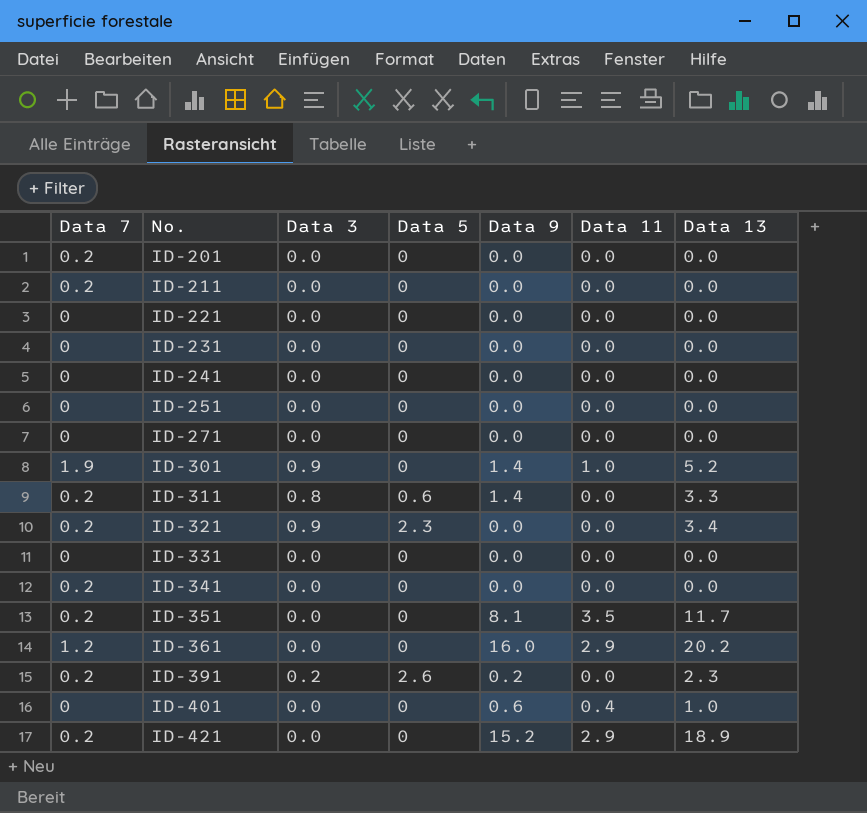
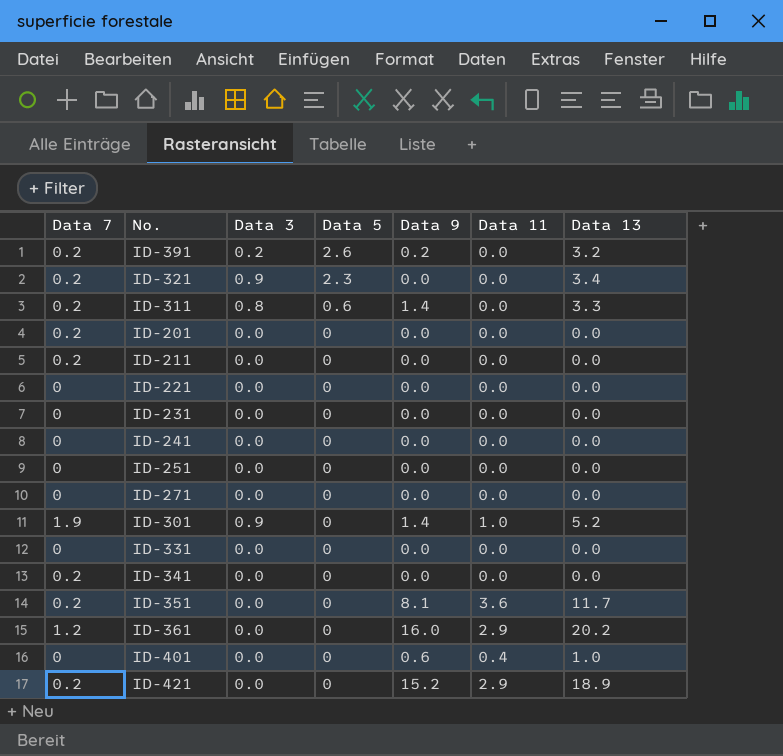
row order: No. ascending -> Data 5 descending
ID-391 | Data 13: 2.3 -> 3.2
ID-351 | Data 11: 3.5 -> 3.6

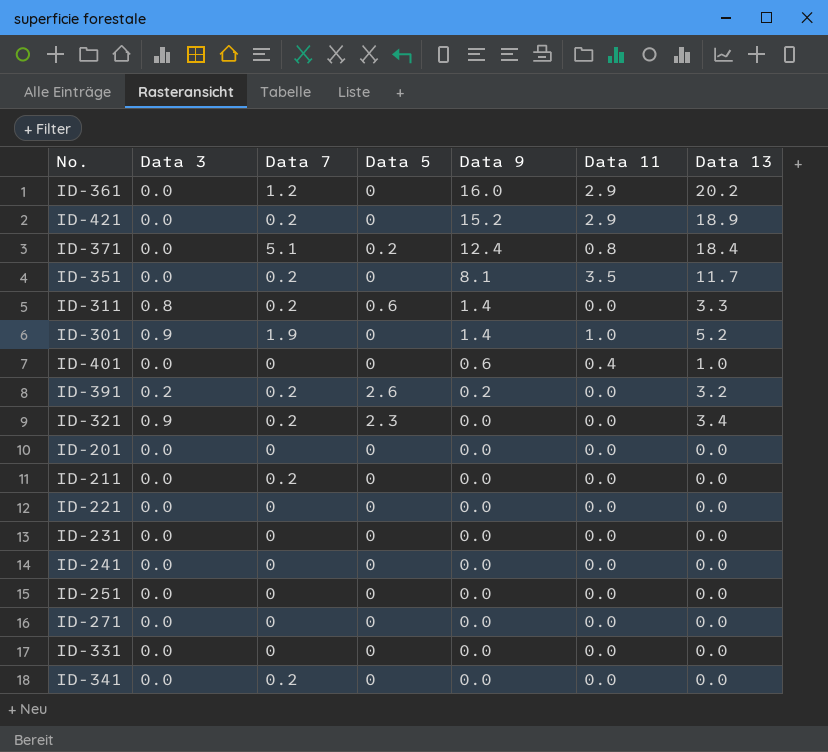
row order: Data 5 descending -> Data 9 descending
column Data 7 | position: 1 -> 3
row ID-371: none -> 0.0 | 5.1 | 0.2 | 12.4 | 0.8 | 18.4
ID-351 | Data 11: 3.6 -> 3.5
ID-201 | Data 7: 0.2 -> 0

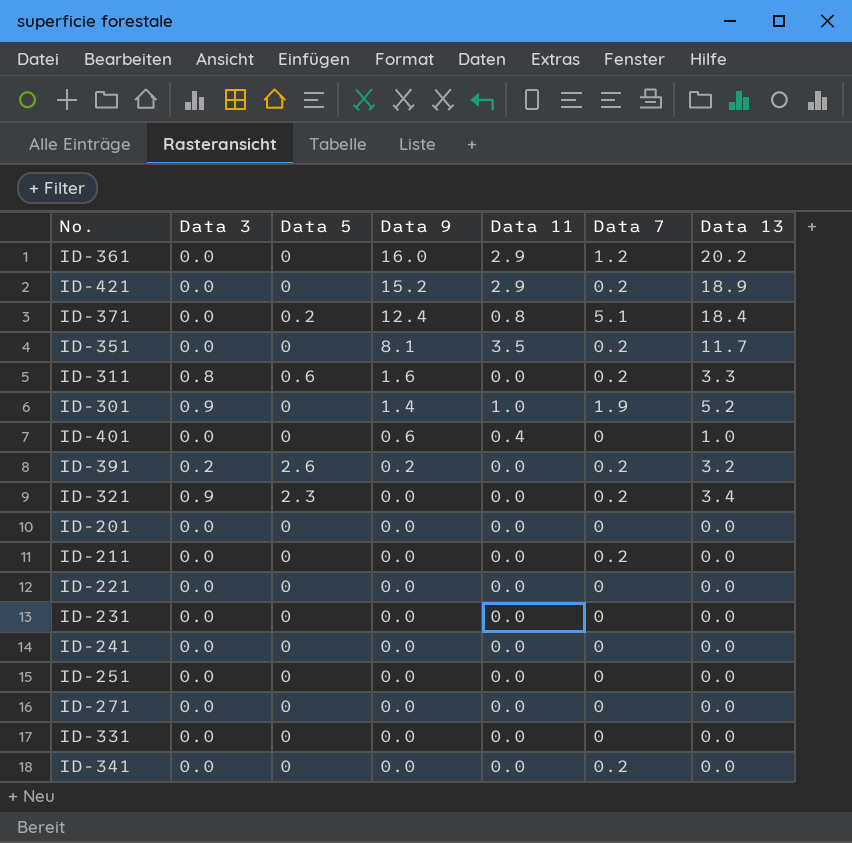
column Data 7 | position: 3 -> 6
ID-311 | Data 9: 1.4 -> 1.6

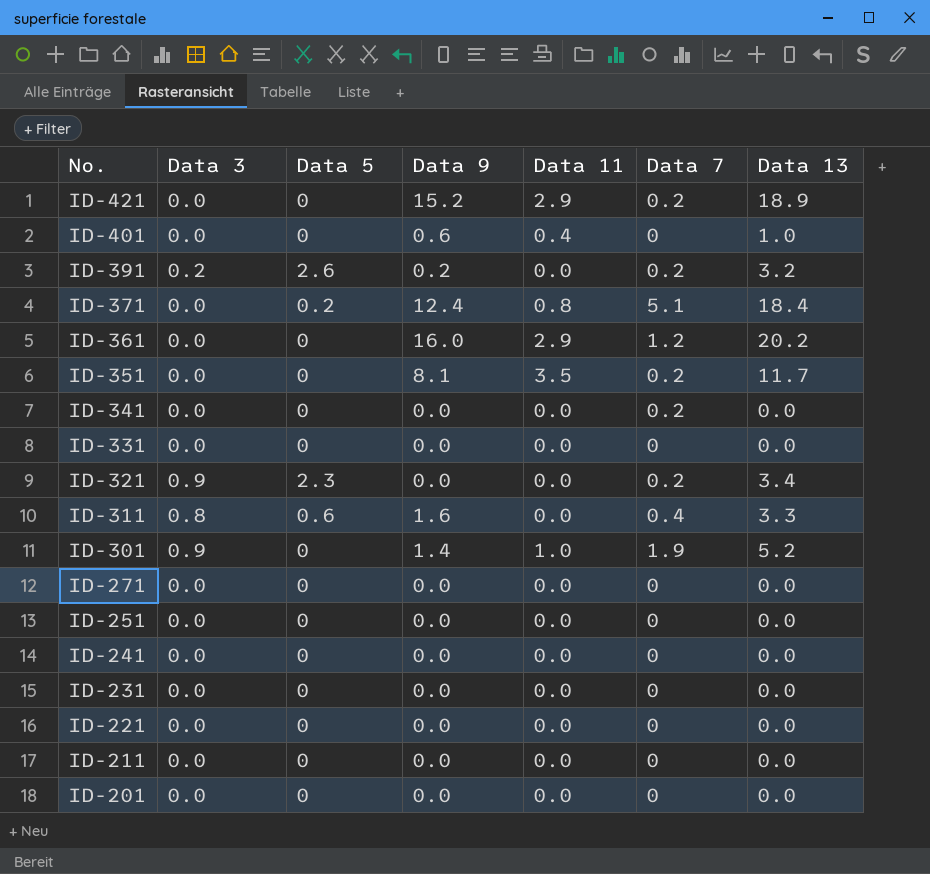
row order: Data 9 descending -> No. descending
ID-311 | Data 7: 0.2 -> 0.4
ID-211 | Data 7: 0.2 -> 0

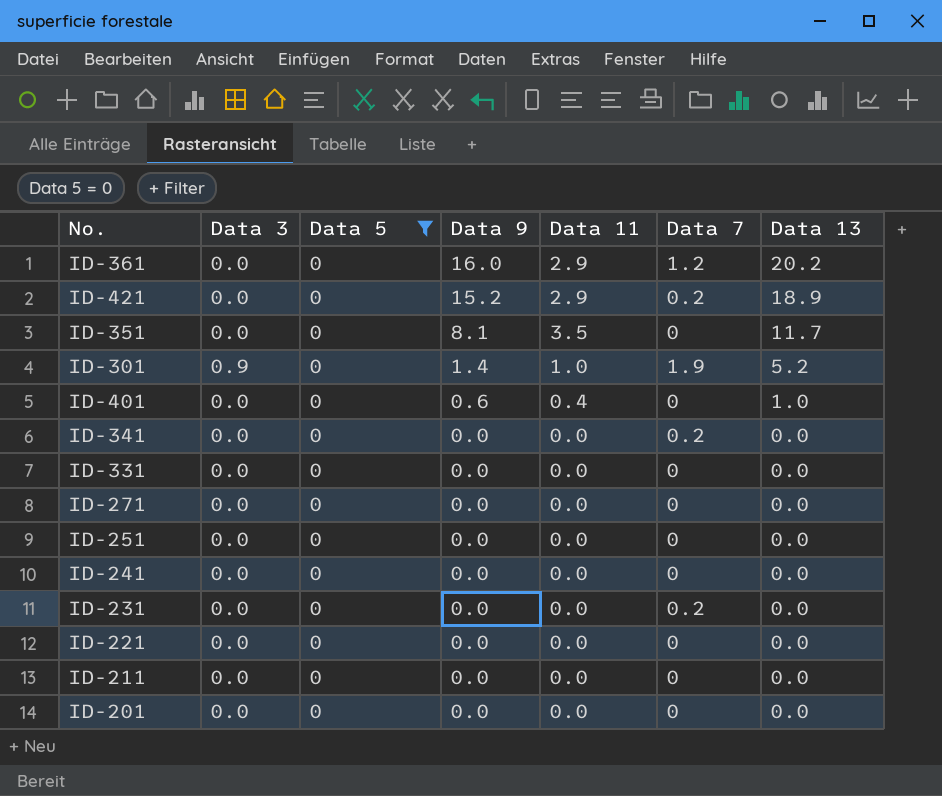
filter: none -> Data 5 = 0
row order: No. descending -> Data 9 descending
ID-351 | Data 7: 0.2 -> 0
ID-231 | Data 7: 0 -> 0.2

